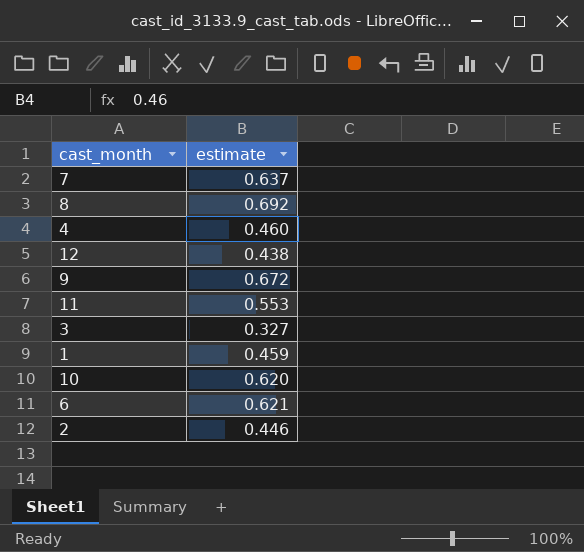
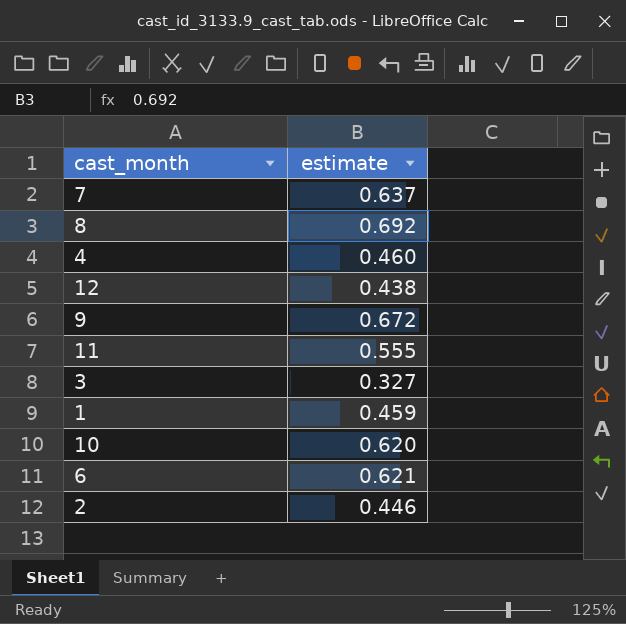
11 | estimate: 0.553 -> 0.555

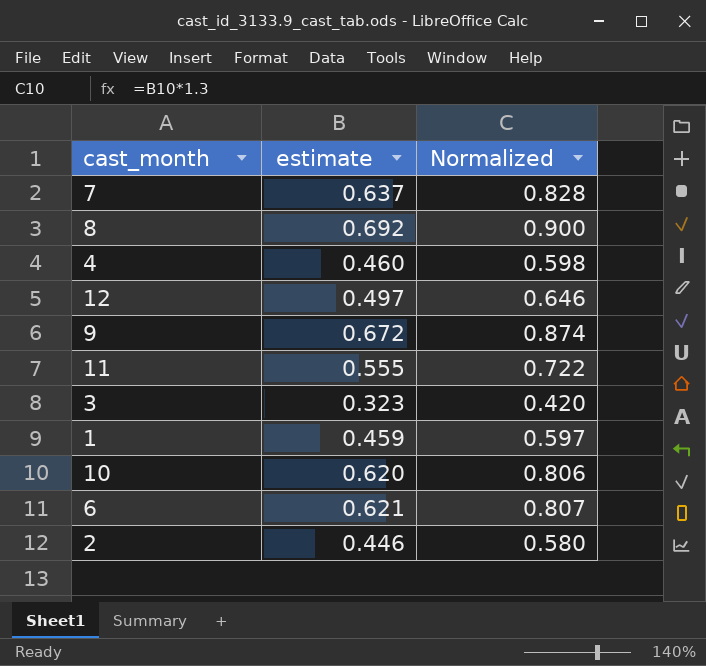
column Normalized | formula: none -> [estimate] * 1.3
12 | estimate: 0.438 -> 0.497
3 | estimate: 0.327 -> 0.323

